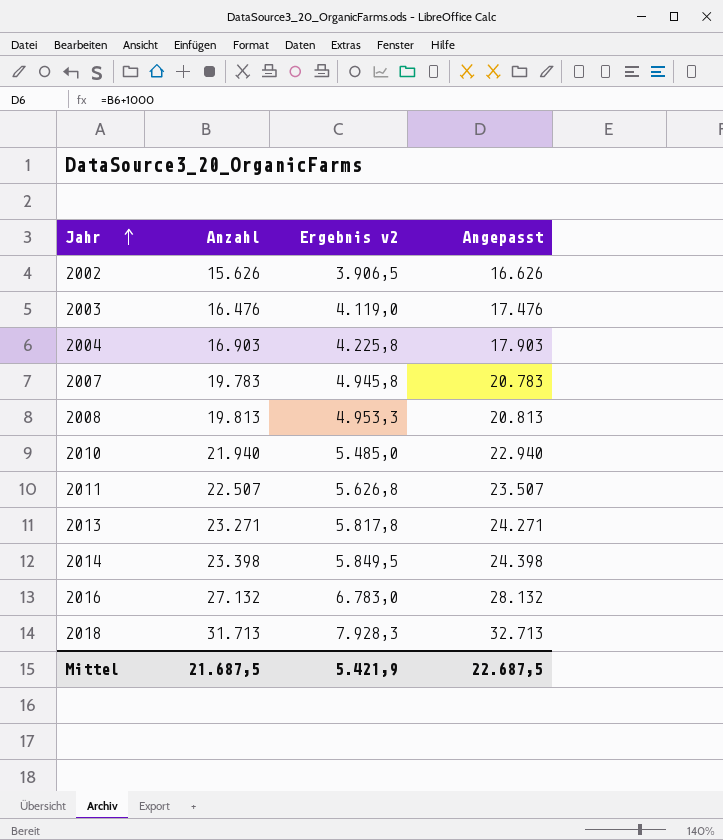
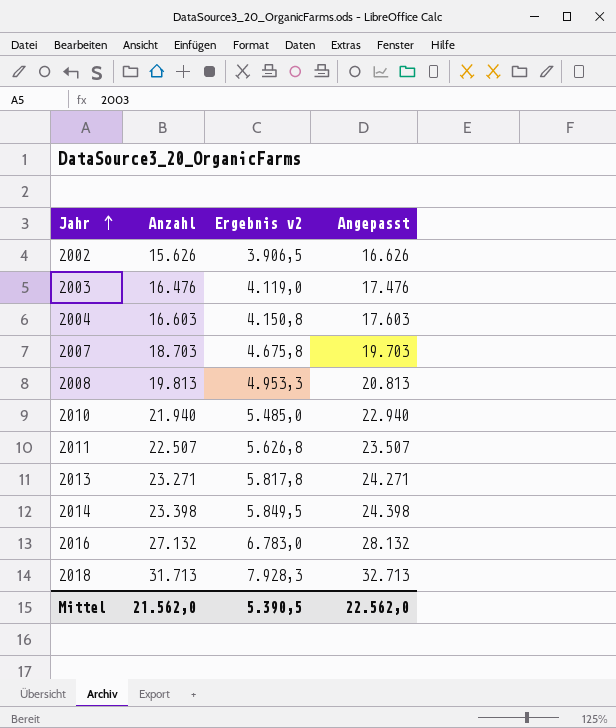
2004 | Anzahl: 16.903 -> 16.603
2004 | Ergebnis v2: 4.225,8 -> 4.150,8
2004 | Angepasst: 17.903 -> 17.603
2007 | Anzahl: 19.783 -> 18.703
2007 | Ergebnis v2: 4.945,8 -> 4.675,8
2007 | Angepasst: 20.783 -> 19.703
Mittel | Anzahl: 21.687,5 -> 21.562,0
Mittel | Ergebnis v2: 5.421,9 -> 5.390,5
Mittel | Angepasst: 22.687,5 -> 22.562,0

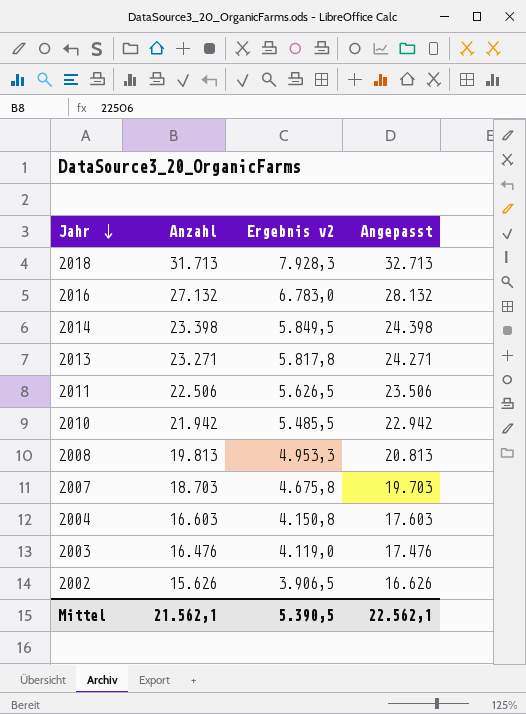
row order: Jahr ascending -> Jahr descending
2011 | Anzahl: 22.507 -> 22.506
2011 | Ergebnis v2: 5.626,8 -> 5.626,5
2011 | Angepasst: 23.507 -> 23.506
2010 | Anzahl: 21.940 -> 21.942
2010 | Ergebnis v2: 5.485,0 -> 5.485,5
2010 | Angepasst: 22.940 -> 22.942
Mittel | Anzahl: 21.562,0 -> 21.562,1
Mittel | Angepasst: 22.562,0 -> 22.562,1

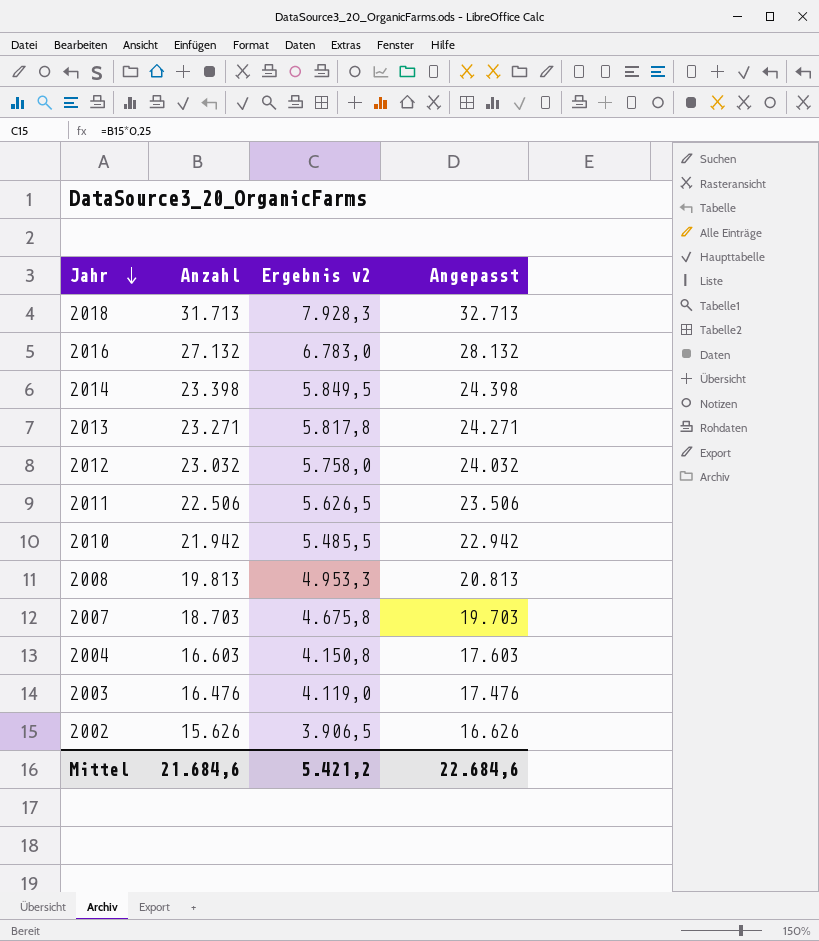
row 2012: none -> 23.032 | 5.758,0 | 24.032
Mittel | Anzahl: 21.562,1 -> 21.684,6
Mittel | Ergebnis v2: 5.390,5 -> 5.421,2
Mittel | Angepasst: 22.562,1 -> 22.684,6

